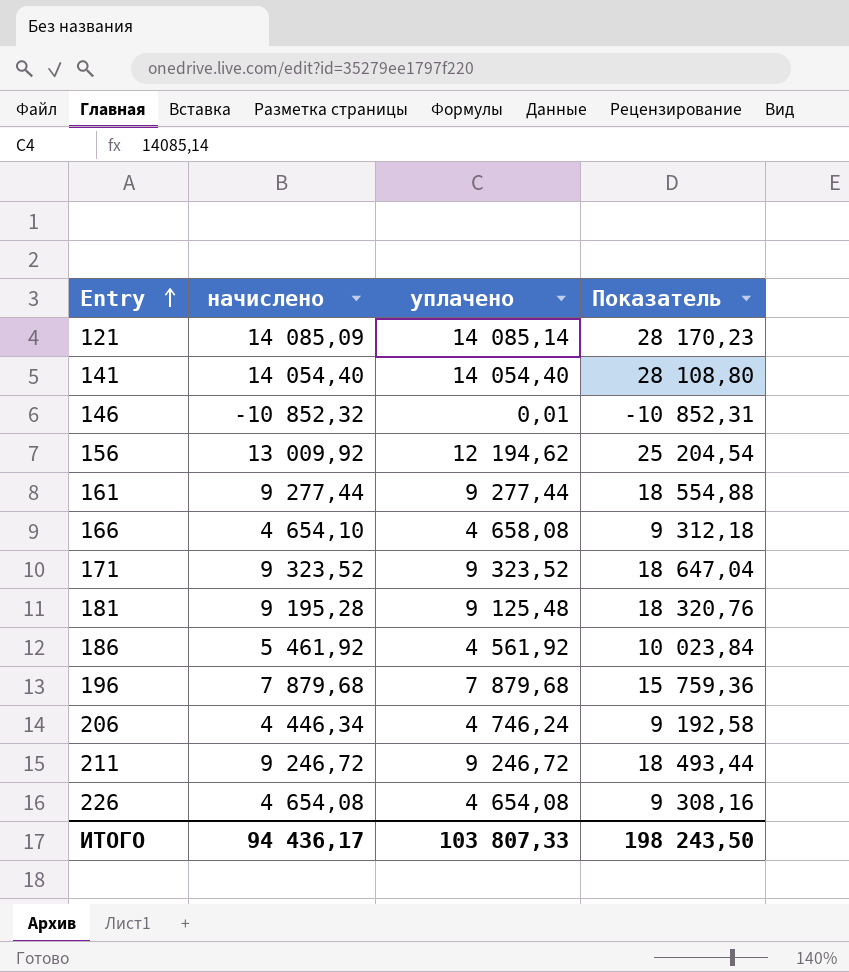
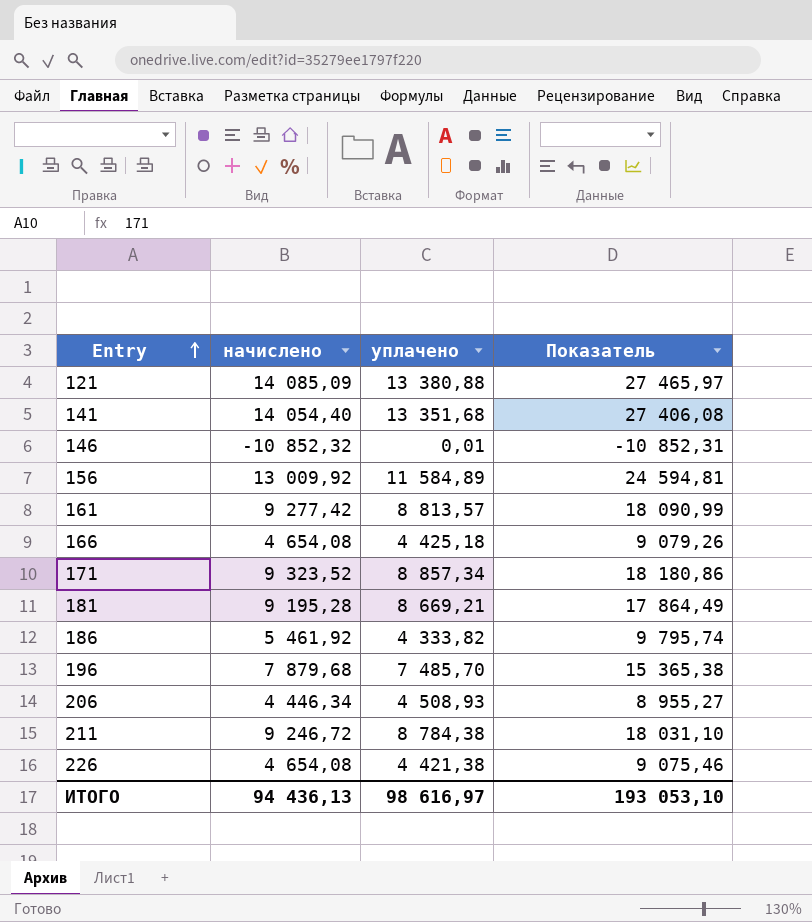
121 | уплачено: 14 085,14 -> 13 380,88
121 | Показатель: 28 170,23 -> 27 465,97
141 | уплачено: 14 054,40 -> 13 351,68
141 | Показатель: 28 108,80 -> 27 406,08
156 | уплачено: 12 194,62 -> 11 584,89
156 | Показатель: 25 204,54 -> 24 594,81
161 | начислено: 9 277,44 -> 9 277,42
161 | уплачено: 9 277,44 -> 8 813,57
161 | Показатель: 18 554,88 -> 18 090,99
166 | начислено: 4 654,10 -> 4 654,08
166 | уплачено: 4 658,08 -> 4 425,18
166 | Показатель: 9 312,18 -> 9 079,26
171 | уплачено: 9 323,52 -> 8 857,34
171 | Показатель: 18 647,04 -> 18 180,86
181 | уплачено: 9 125,48 -> 8 669,21
181 | Показатель: 18 320,76 -> 17 864,49
186 | уплачено: 4 561,92 -> 4 333,82
186 | Показатель: 10 023,84 -> 9 795,74
196 | уплачено: 7 879,68 -> 7 485,70
196 | Показатель: 15 759,36 -> 15 365,38
206 | уплачено: 4 746,24 -> 4 508,93
206 | Показатель: 9 192,58 -> 8 955,27
211 | уплачено: 9 246,72 -> 8 784,38
211 | Показатель: 18 493,44 -> 18 031,10
226 | уплачено: 4 654,08 -> 4 421,38
226 | Показатель: 9 308,16 -> 9 075,46
ИТОГО | начислено: 94 436,17 -> 94 436,13
ИТОГО | уплачено: 103 807,33 -> 98 616,97
ИТОГО | Показатель: 198 243,50 -> 193 053,10

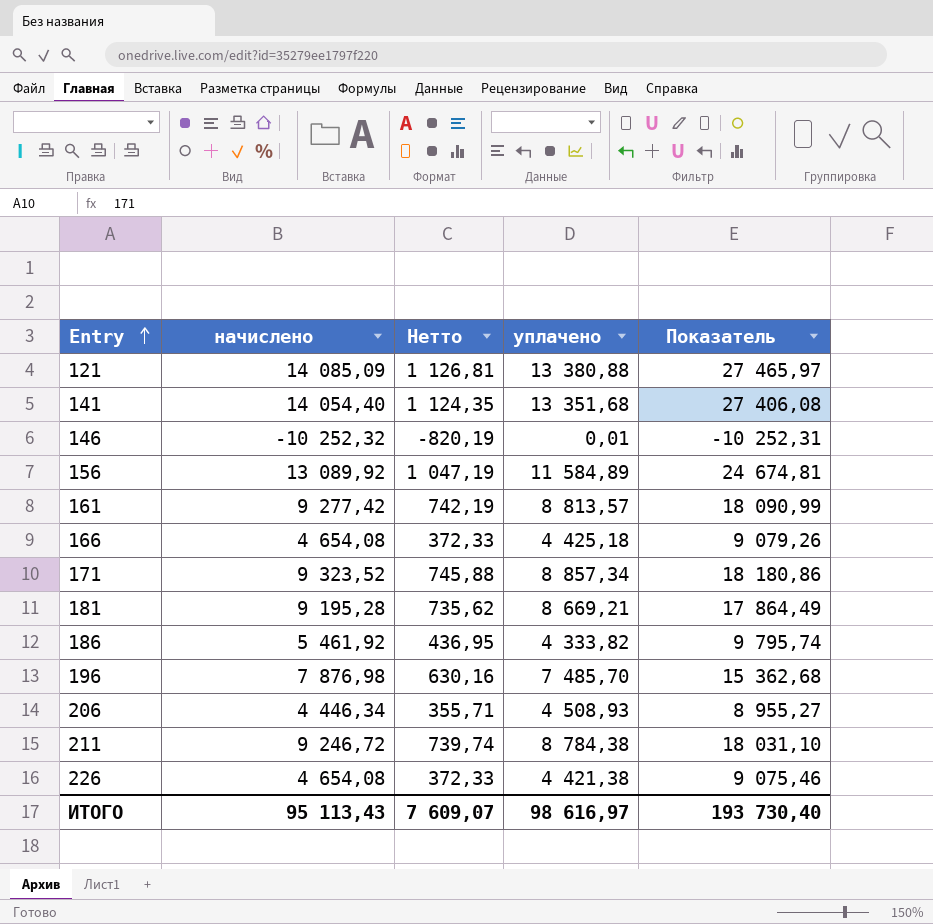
column Нетто | formula: none -> [начислено] * 0,08
146 | начислено: -10 852,32 -> -10 252,32
146 | Показатель: -10 852,31 -> -10 252,31
156 | начислено: 13 009,92 -> 13 089,92
156 | Показатель: 24 594,81 -> 24 674,81
196 | начислено: 7 879,68 -> 7 876,98
196 | Показатель: 15 365,38 -> 15 362,68
ИТОГО | начислено: 94 436,13 -> 95 113,43
ИТОГО | Показатель: 193 053,10 -> 193 730,40

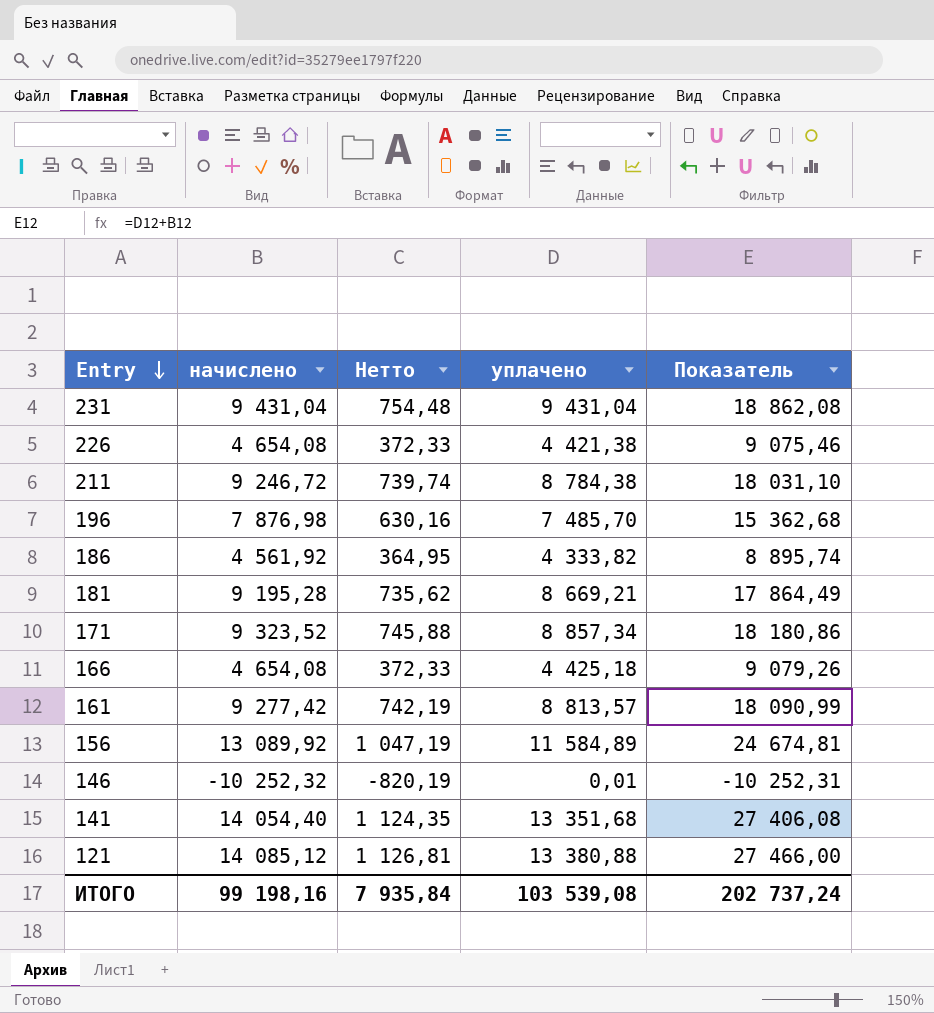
row order: Entry ascending -> Entry descending
row 206: 4 446,34 | 355,71 | 4 508,93 | 8 955,27 -> none
row 231: none -> 9 431,04 | 754,48 | 9 431,04 | 18 862,08
186 | начислено: 5 461,92 -> 4 561,92
186 | Нетто: 436,95 -> 364,95
186 | Показатель: 9 795,74 -> 8 895,74
121 | начислено: 14 085,09 -> 14 085,12
121 | Показатель: 27 465,97 -> 27 466,00
ИТОГО | начислено: 95 113,43 -> 99 198,16
ИТОГО | Нетто: 7 609,07 -> 7 935,84
ИТОГО | уплачено: 98 616,97 -> 103 539,08
ИТОГО | Показатель: 193 730,40 -> 202 737,24

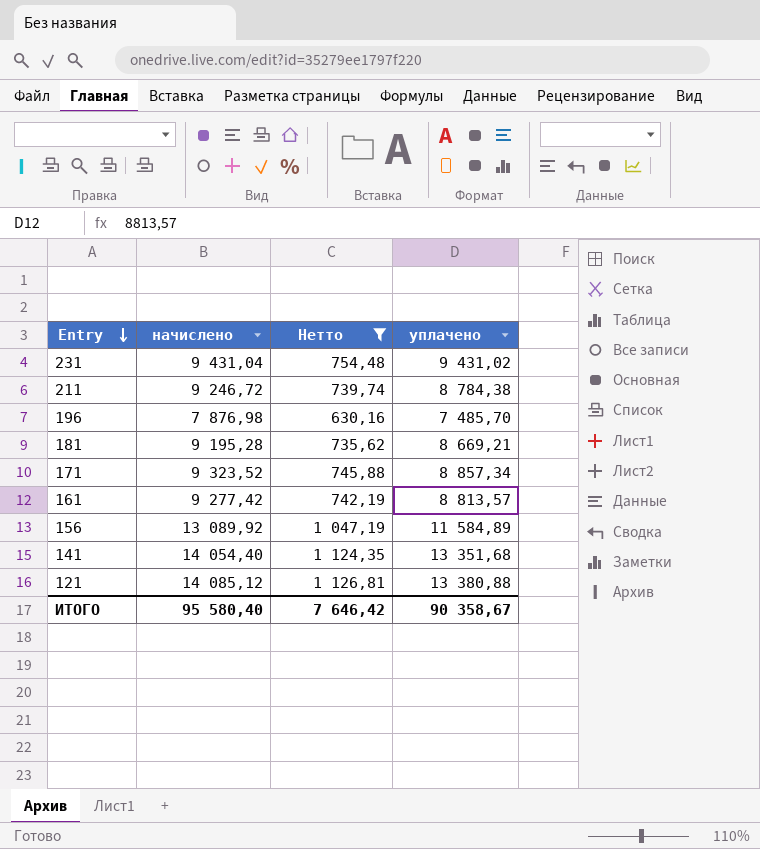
filter: none -> Нетто >= 630,16
column Показатель | formula: [начислено] + [уплачено] -> none
231 | уплачено: 9 431,04 -> 9 431,02
ИТОГО | начислено: 99 198,16 -> 95 580,40
ИТОГО | Нетто: 7 935,84 -> 7 646,42
ИТОГО | уплачено: 103 539,08 -> 90 358,67

